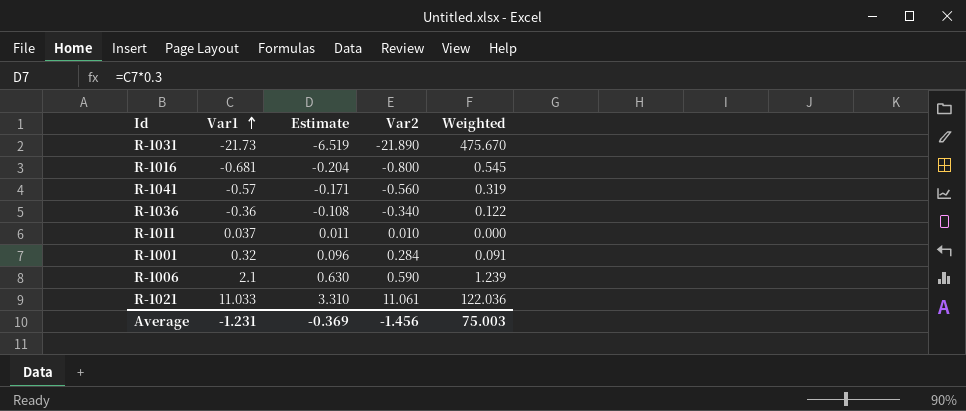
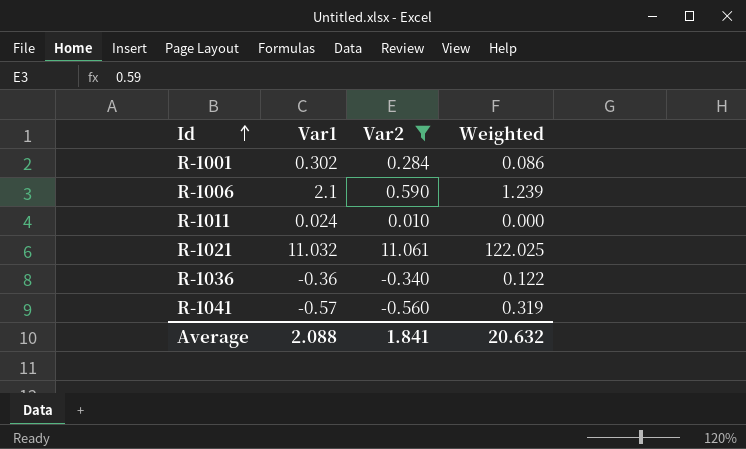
filter: none -> Var2 >= -0.560
row order: Var1 ascending -> Id ascending
column Estimate | formula: [Var1] * 0.3 -> none
R-1001 | Var1: 0.32 -> 0.302
R-1001 | Weighted: 0.091 -> 0.086
R-1011 | Var1: 0.037 -> 0.024
R-1021 | Var1: 11.033 -> 11.032
R-1021 | Weighted: 122.036 -> 122.025
Average | Var1: -1.231 -> 2.088
Average | Var2: -1.456 -> 1.841
Average | Weighted: 75.003 -> 20.632

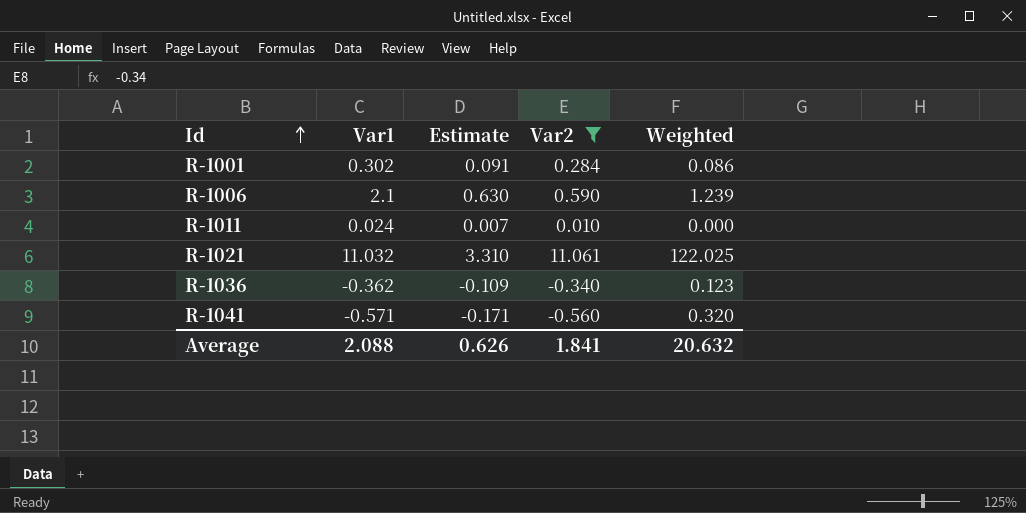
column Estimate | formula: none -> [Var1] * 0.3
R-1036 | Var1: -0.36 -> -0.362
R-1036 | Weighted: 0.122 -> 0.123
R-1041 | Var1: -0.57 -> -0.571
R-1041 | Weighted: 0.319 -> 0.320

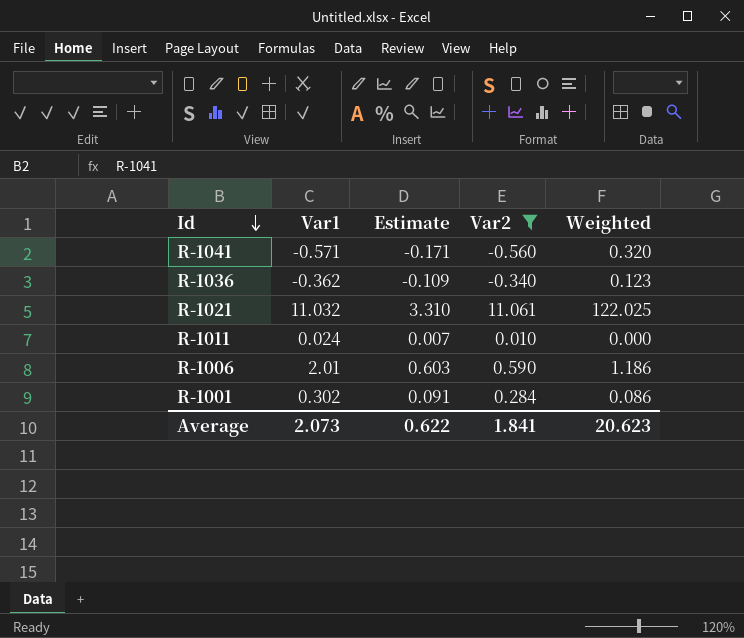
row order: Id ascending -> Id descending
R-1006 | Var1: 2.1 -> 2.01
R-1006 | Estimate: 0.630 -> 0.603
R-1006 | Weighted: 1.239 -> 1.186
Average | Var1: 2.088 -> 2.073
Average | Estimate: 0.626 -> 0.622
Average | Weighted: 20.632 -> 20.623

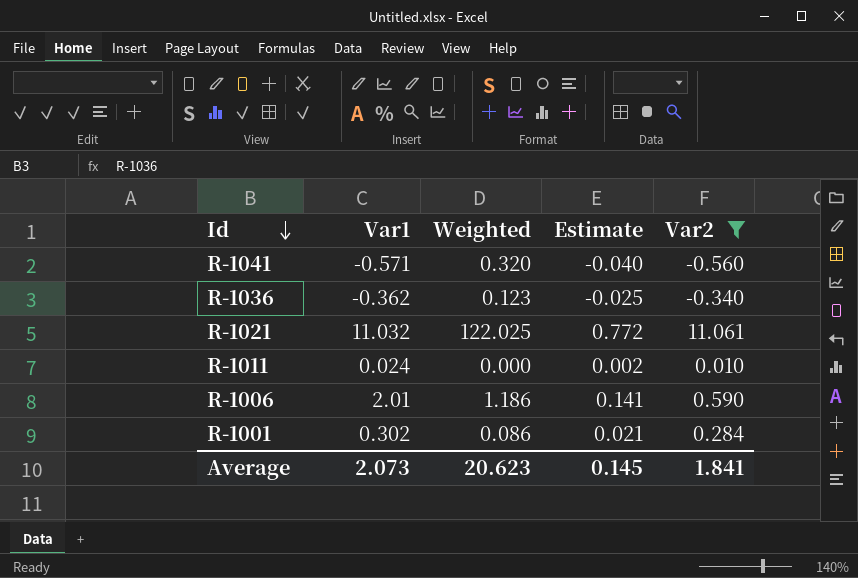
column Weighted | position: 5 -> 3
column Estimate | formula: [Var1] * 0.3 -> [Var1] * 0.07
Average | Estimate: 0.622 -> 0.145

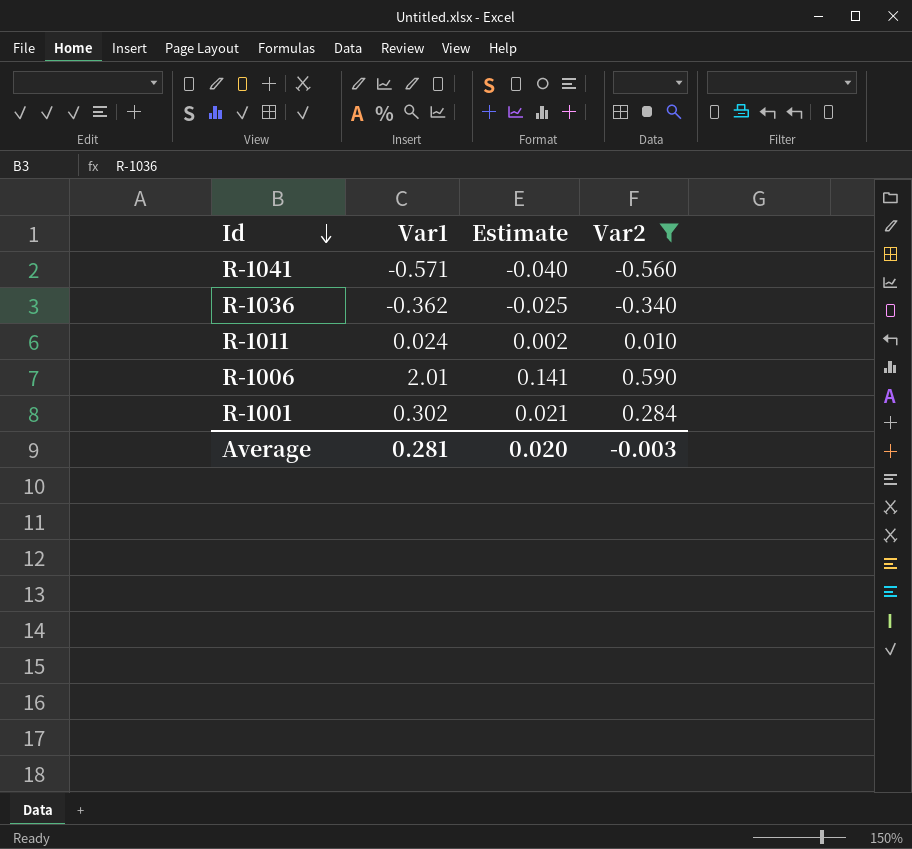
column Weighted | formula: [Var1] * [Var2] -> none
row R-1021: 11.032 | 122.025 | 0.772 | 11.061 -> none
Average | Var1: 2.073 -> 0.281
Average | Estimate: 0.145 -> 0.020
Average | Var2: 1.841 -> -0.003

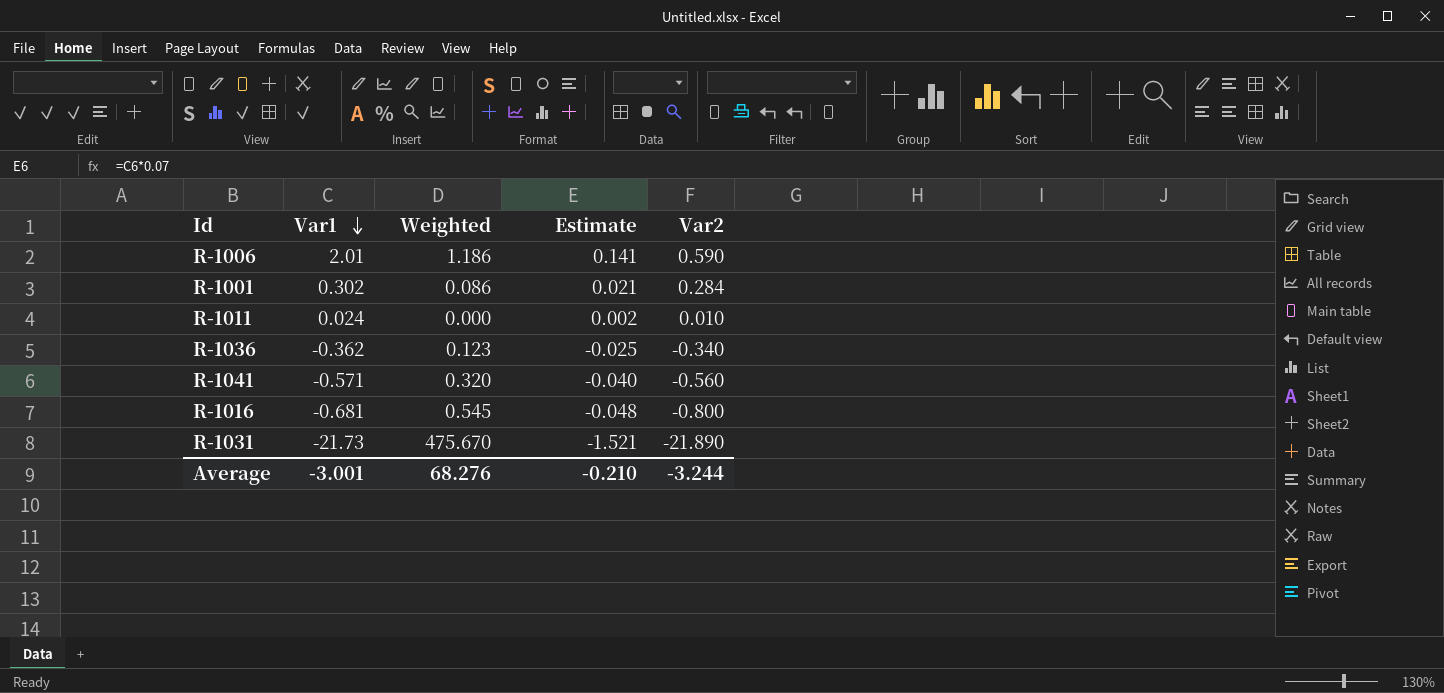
filter: Var2 >= -0.560 -> none
row order: Id descending -> Var1 descending
column Weighted | formula: none -> [Var1] * [Var2]
Average | Var1: 0.281 -> -3.001
Average | Estimate: 0.020 -> -0.210
Average | Var2: -0.003 -> -3.244

